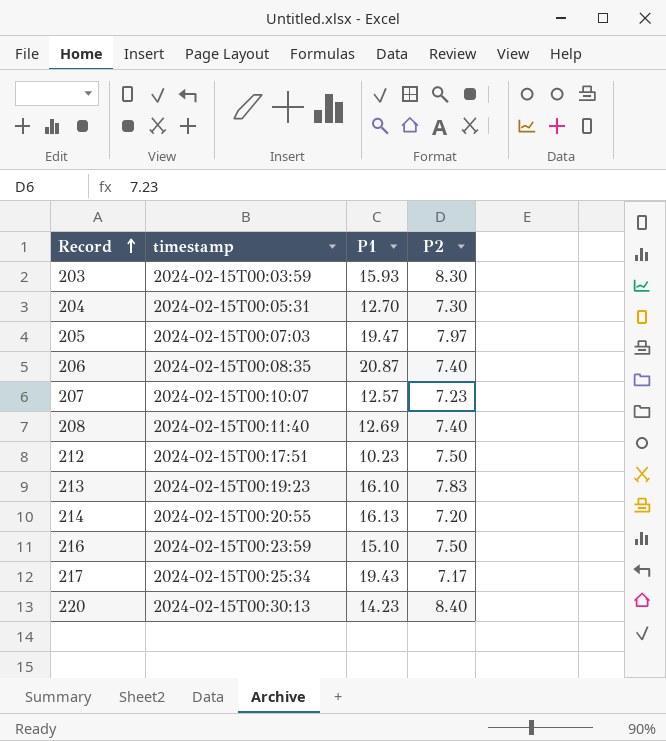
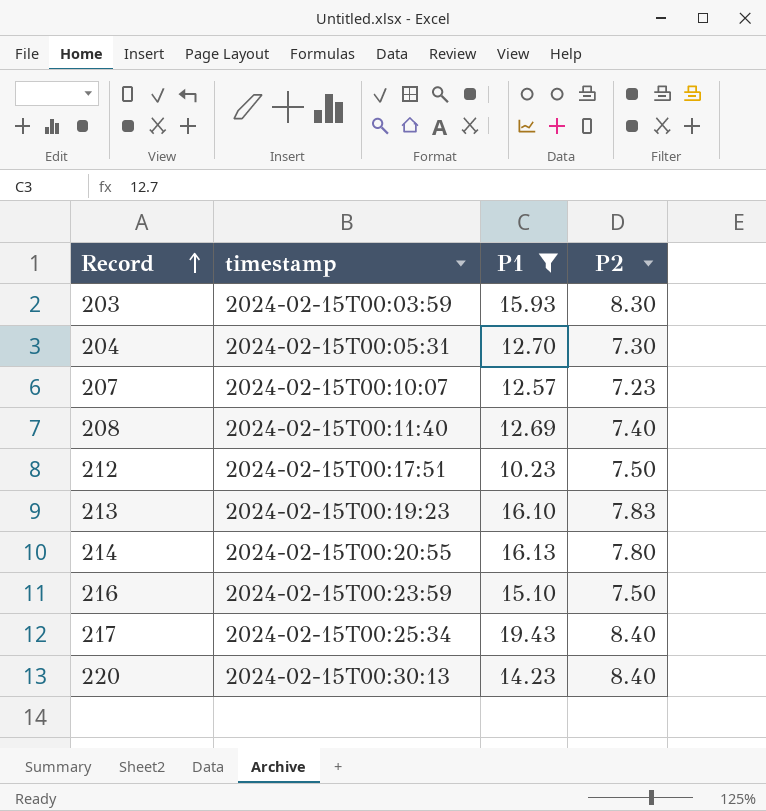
filter: none -> P1 <= 19.43
214 | P2: 7.20 -> 7.80
217 | P2: 7.17 -> 8.40

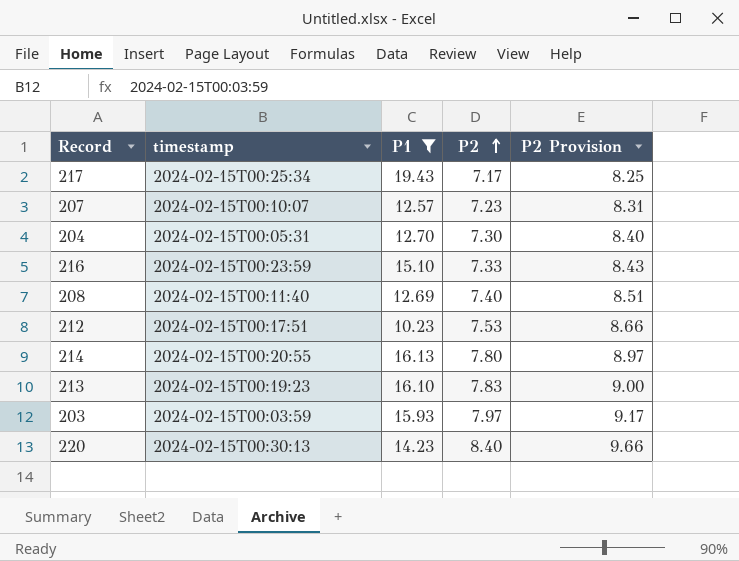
row order: Record ascending -> P2 ascending
column P2 Provision | formula: none -> [P2] * 1.15
217 | P2: 8.40 -> 7.17
216 | P2: 7.50 -> 7.33
212 | P2: 7.50 -> 7.53
203 | P2: 8.30 -> 7.97

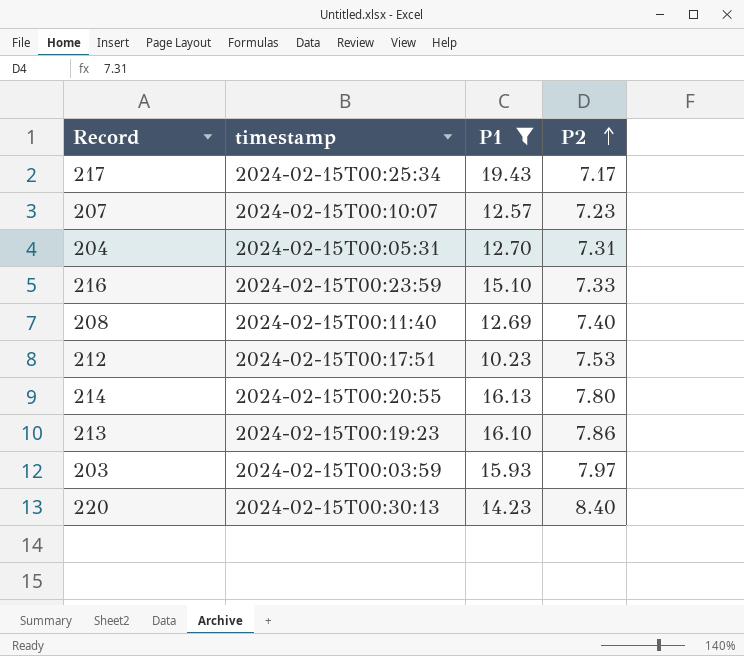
column P2 Provision | formula: [P2] * 1.15 -> none
204 | P2: 7.30 -> 7.31
213 | P2: 7.83 -> 7.86

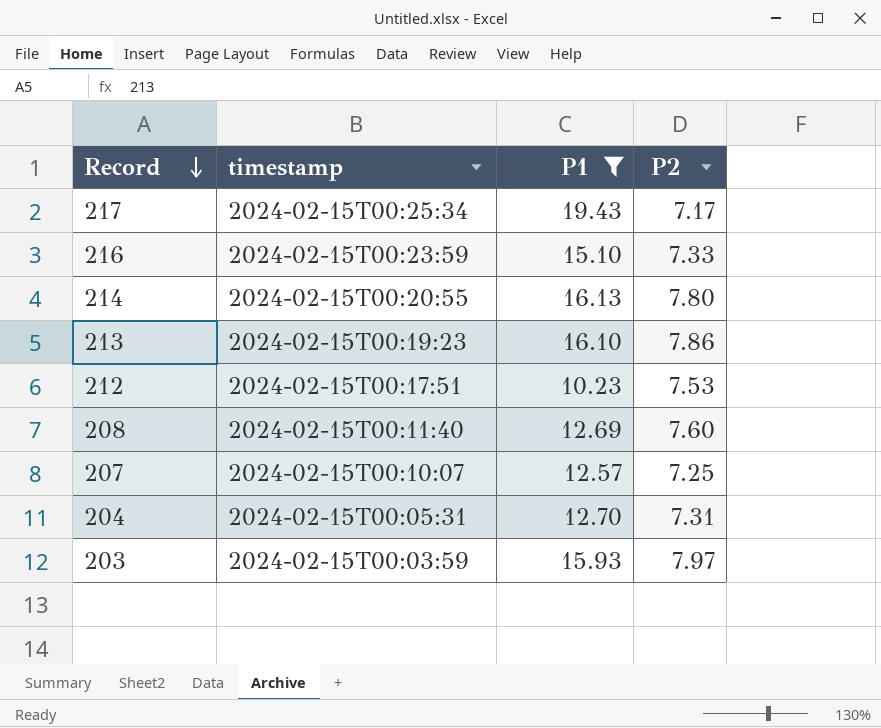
row order: P2 ascending -> Record descending
row 220: 2024-02-15T00:30:13 | 14.23 | 8.40 -> none
208 | P2: 7.40 -> 7.60
207 | P2: 7.23 -> 7.25

